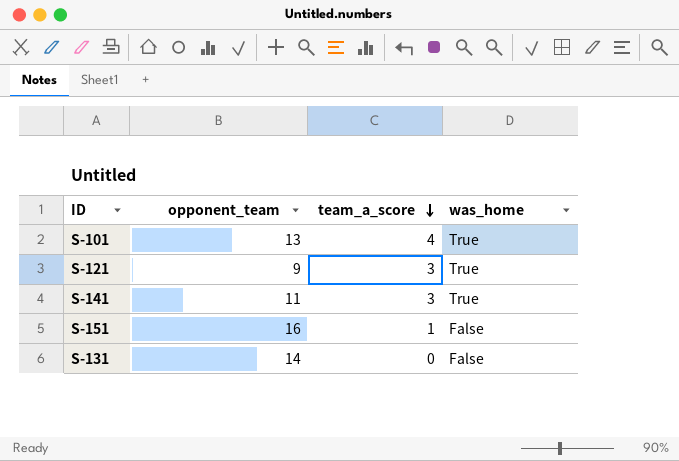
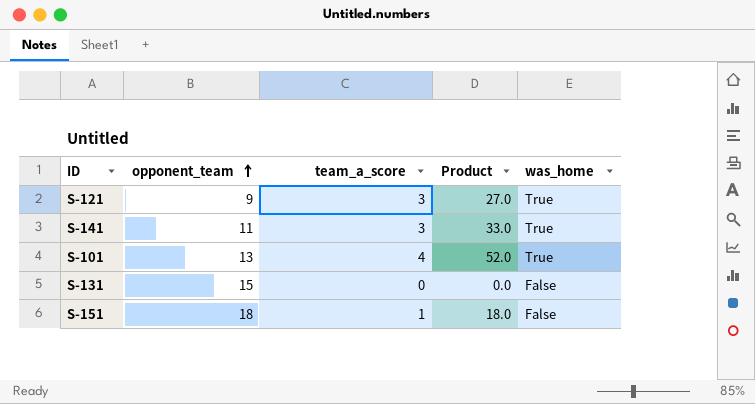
row order: team_a_score descending -> opponent_team ascending
column Product | formula: none -> [opponent_team] * [team_a_score]
S-131 | opponent_team: 14 -> 15
S-151 | opponent_team: 16 -> 18

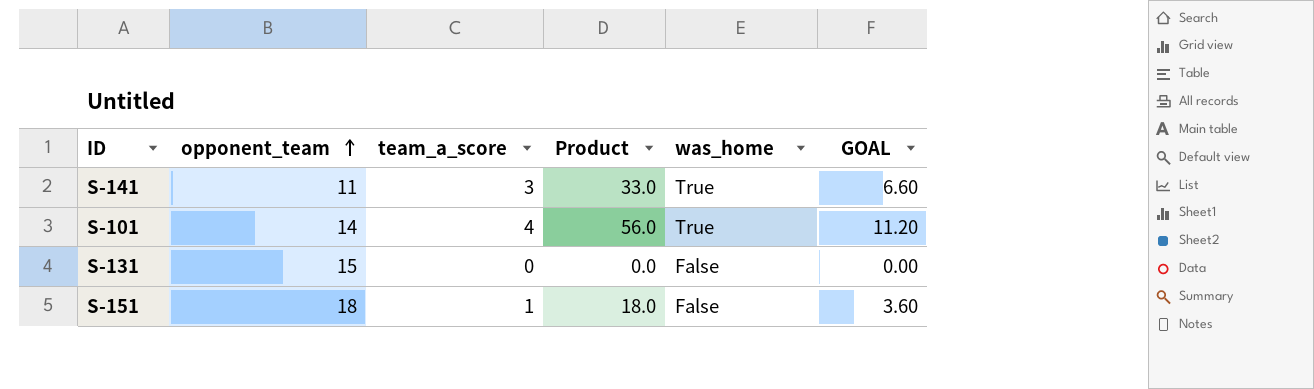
column GOAL | formula: none -> [Product] * 0.2
row S-121: 9 | 3 | 27.0 | True -> none
S-101 | opponent_team: 13 -> 14
S-101 | Product: 52.0 -> 56.0

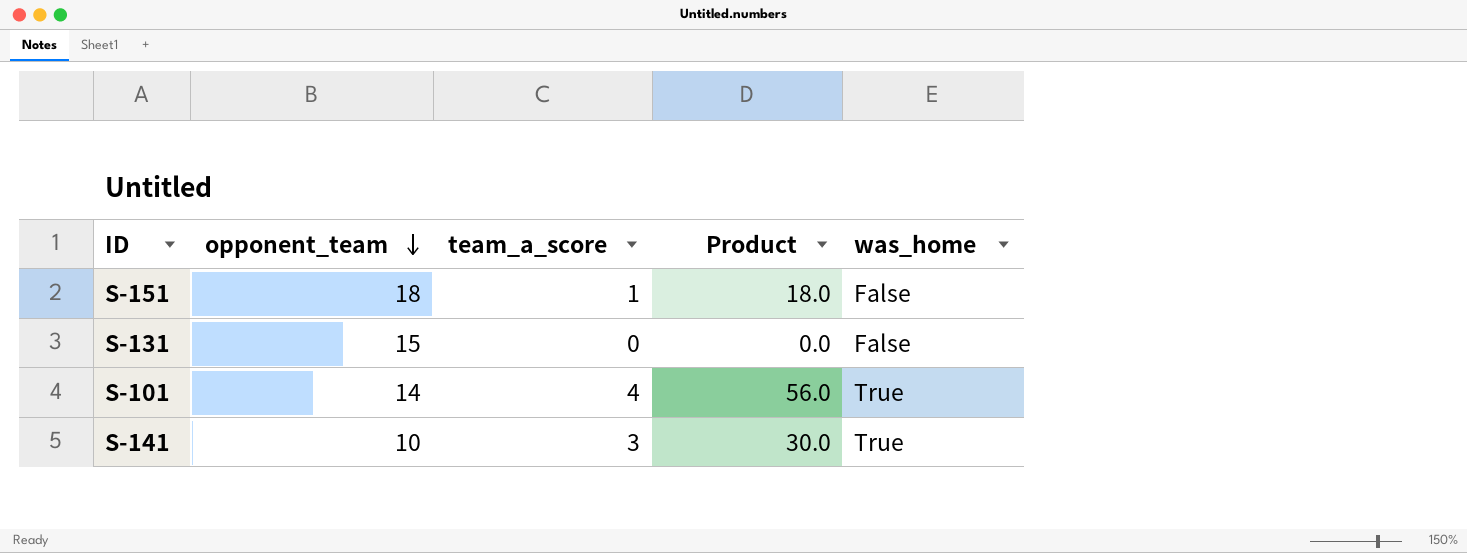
row order: opponent_team ascending -> opponent_team descending
column GOAL | formula: [Product] * 0.2 -> none
S-141 | opponent_team: 11 -> 10
S-141 | Product: 33.0 -> 30.0

